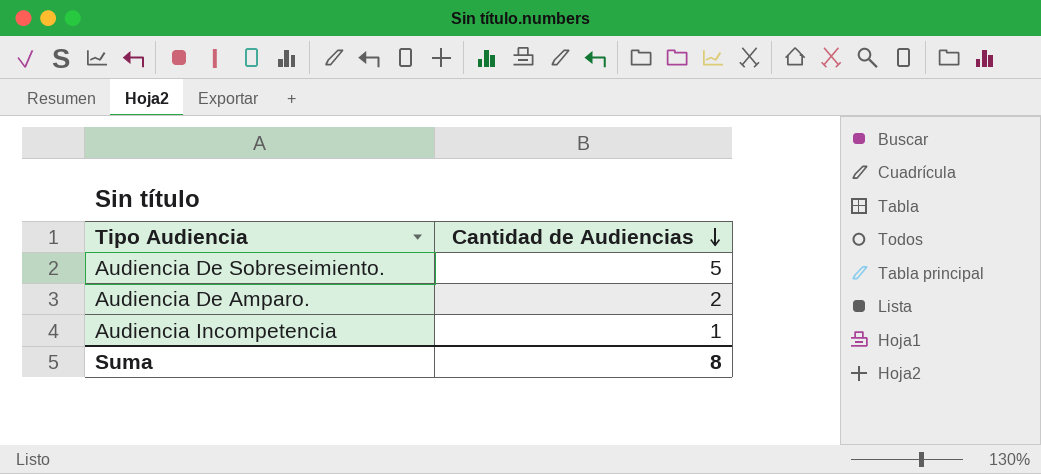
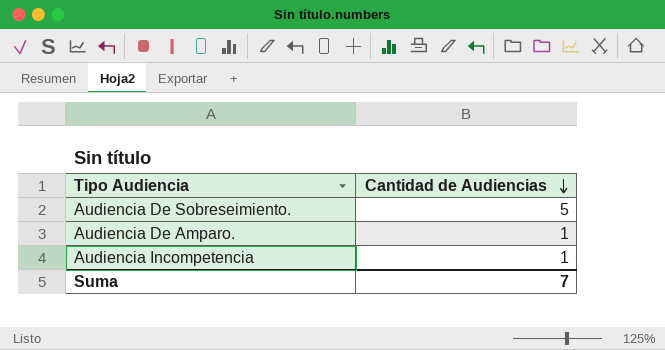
Audiencia De Amparo. | Cantidad de Audiencias: 2 -> 1
Suma | Cantidad de Audiencias: 8 -> 7

